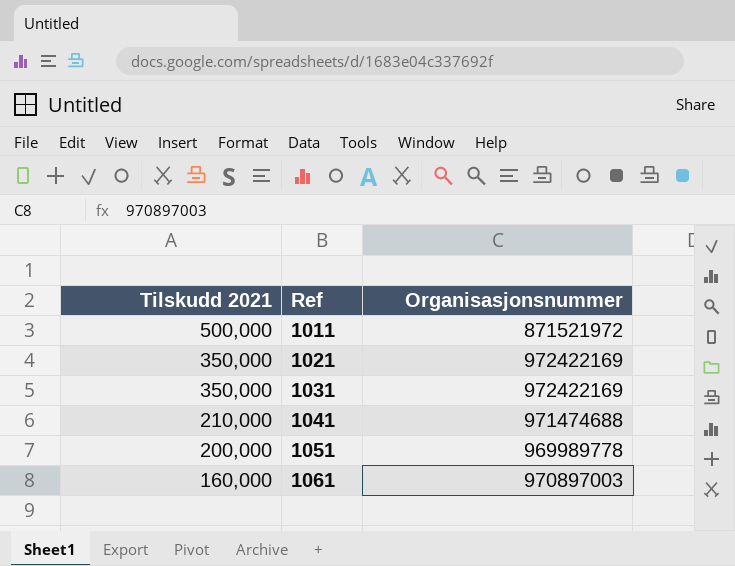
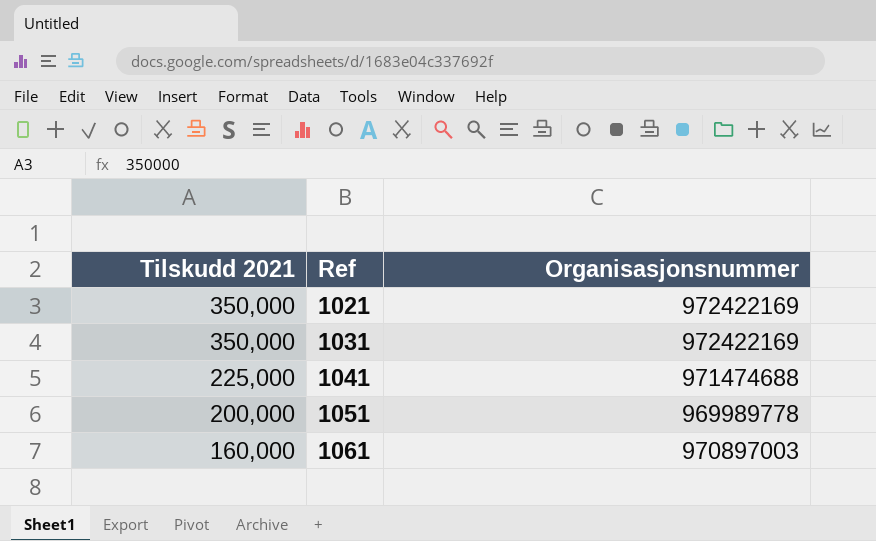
row 1011: 500,000 | 871521972 -> none
1041 | Tilskudd 2021: 210,000 -> 225,000

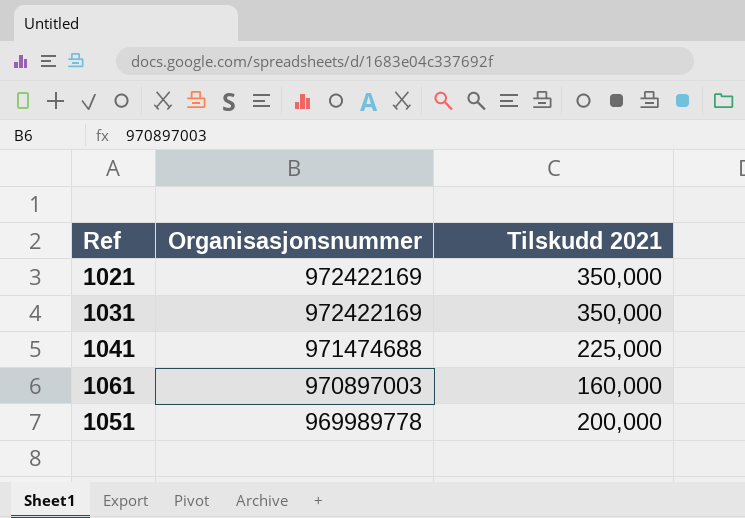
row order: Tilskudd 2021 descending -> Organisasjonsnummer descending
column Tilskudd 2021 | position: 1 -> 3

